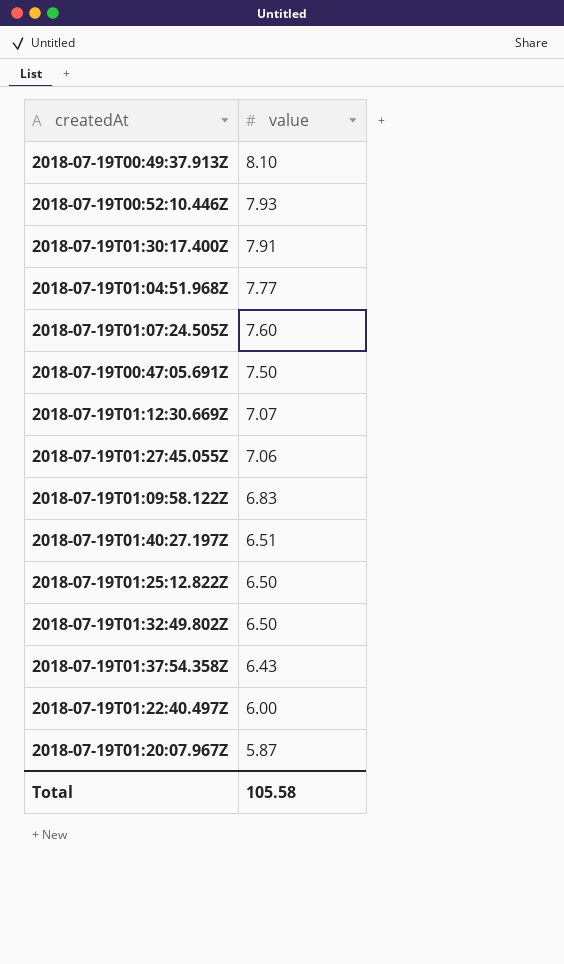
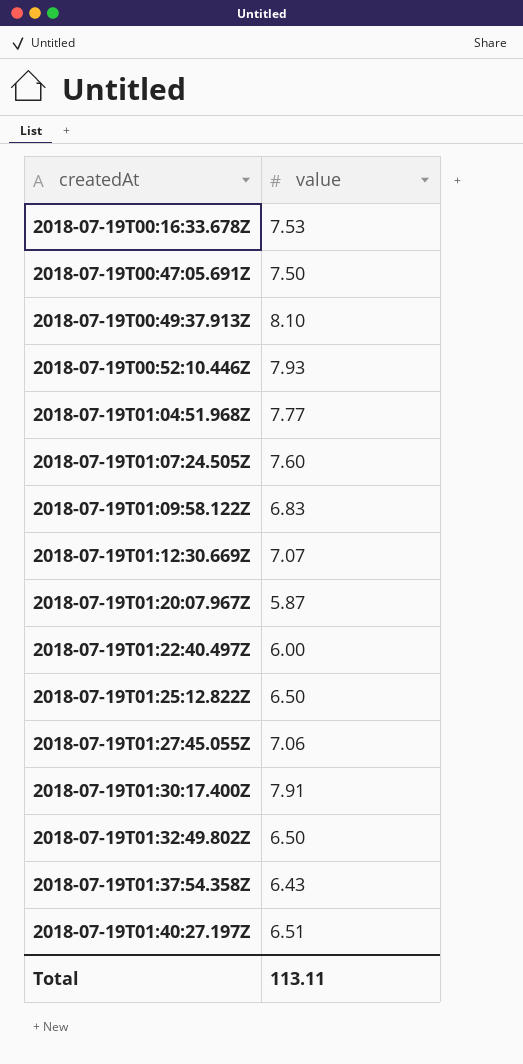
row order: value descending -> createdAt ascending
row 2018-07-19T00:16:33.678Z: none -> 7.53
Total | value: 105.58 -> 113.11

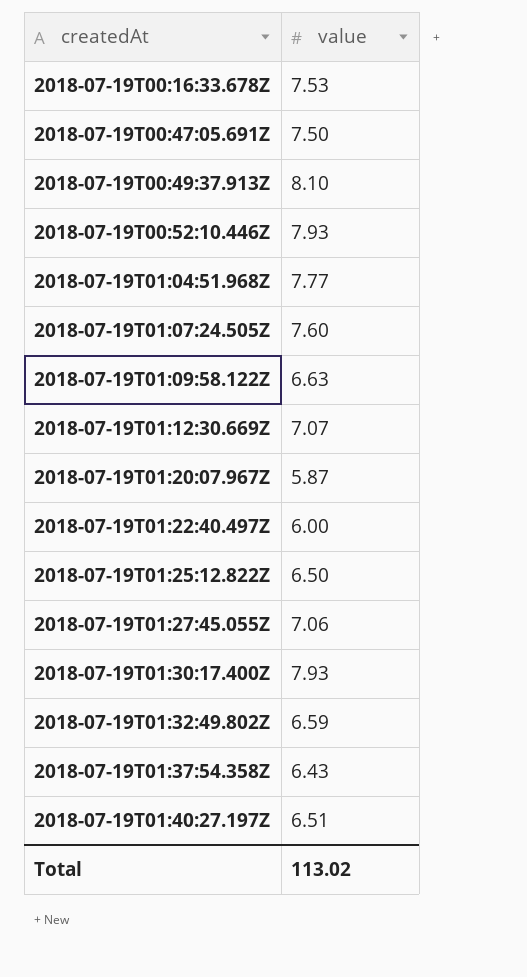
2018-07-19T01:09:58.122Z | value: 6.83 -> 6.63
2018-07-19T01:30:17.400Z | value: 7.91 -> 7.93
2018-07-19T01:32:49.802Z | value: 6.50 -> 6.59
Total | value: 113.11 -> 113.02

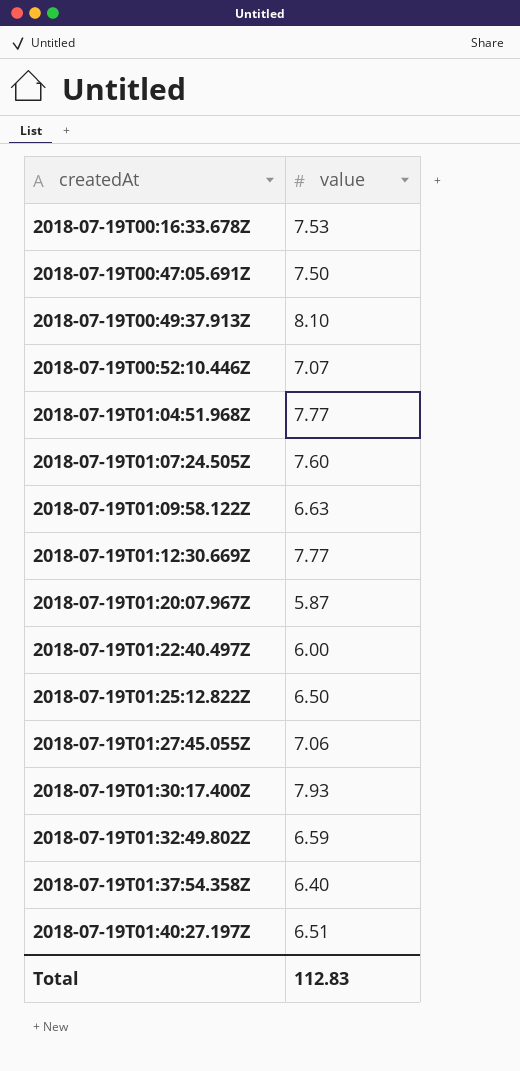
2018-07-19T00:52:10.446Z | value: 7.93 -> 7.07
2018-07-19T01:12:30.669Z | value: 7.07 -> 7.77
2018-07-19T01:37:54.358Z | value: 6.43 -> 6.40
Total | value: 113.02 -> 112.83

